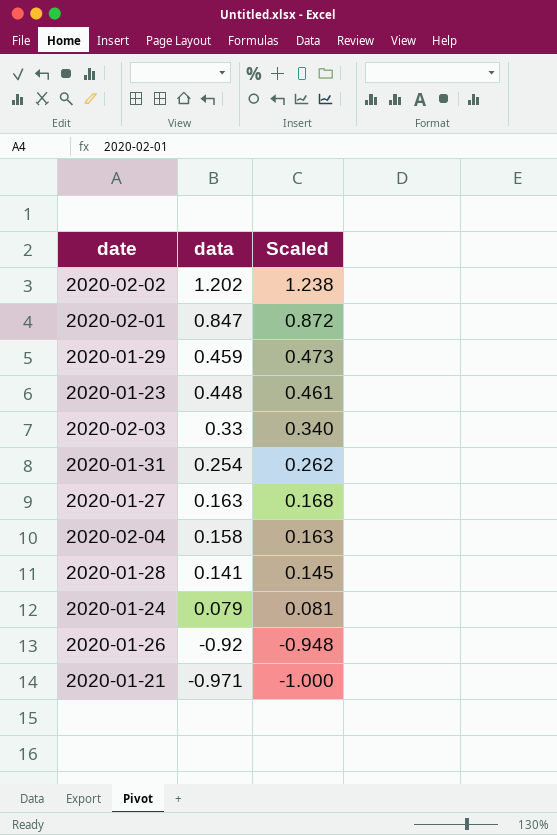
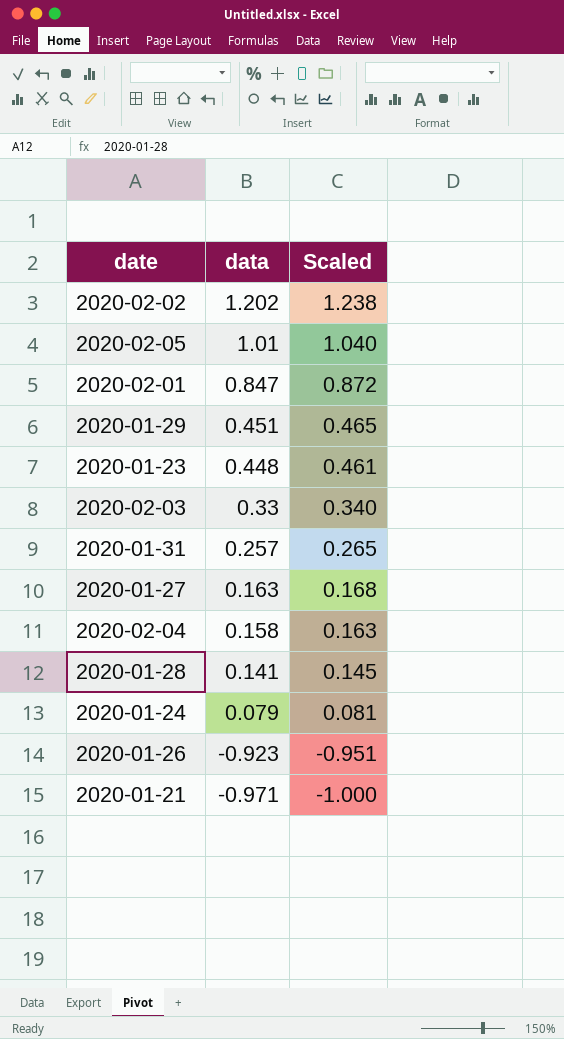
row 2020-02-05: none -> 1.01 | 1.040
2020-01-29 | data: 0.459 -> 0.451
2020-01-29 | Scaled: 0.473 -> 0.465
2020-01-31 | data: 0.254 -> 0.257
2020-01-31 | Scaled: 0.262 -> 0.265
2020-01-26 | data: -0.92 -> -0.923
2020-01-26 | Scaled: -0.948 -> -0.951

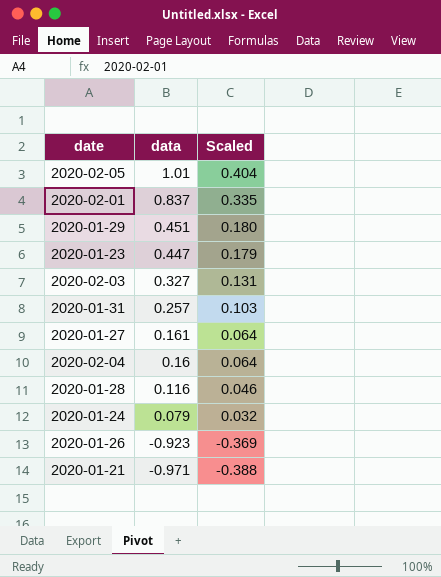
column Scaled | formula: [data] * 1.03 -> [data] * 0.4
row 2020-02-02: 1.202 | 1.238 -> none
2020-02-01 | data: 0.847 -> 0.837
2020-01-23 | data: 0.448 -> 0.447
2020-02-03 | data: 0.33 -> 0.327
2020-01-27 | data: 0.163 -> 0.161
2020-02-04 | data: 0.158 -> 0.16
2020-01-28 | data: 0.141 -> 0.116

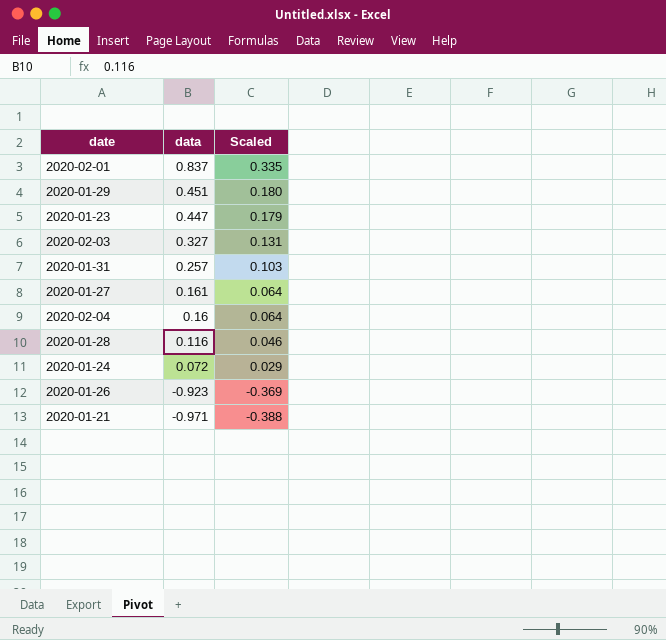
row 2020-02-05: 1.01 | 0.404 -> none
2020-01-24 | data: 0.079 -> 0.072
2020-01-24 | Scaled: 0.032 -> 0.029

